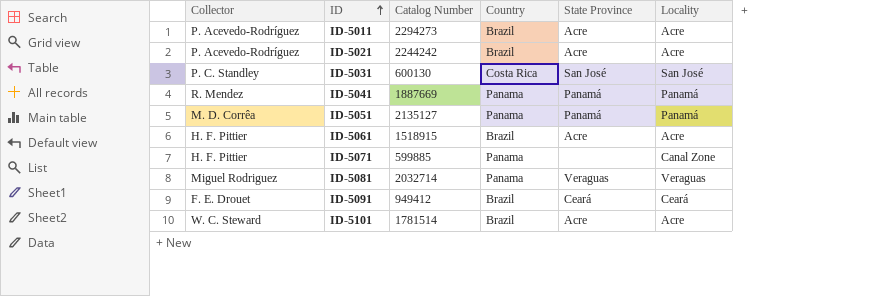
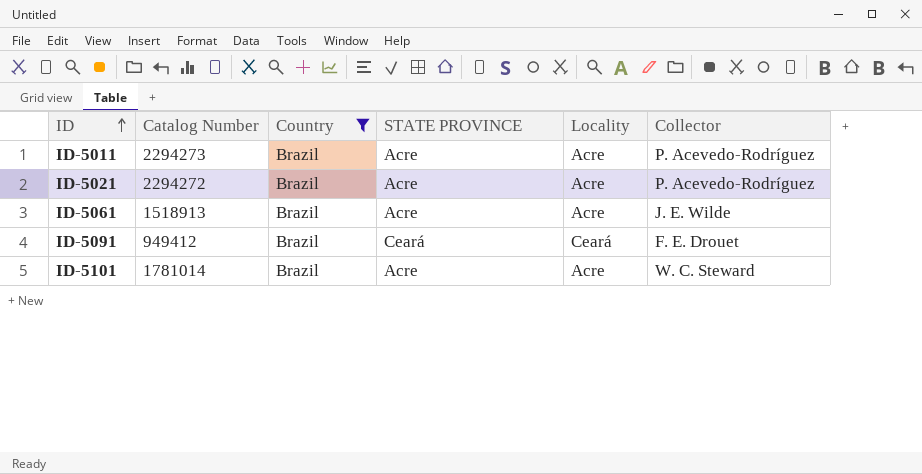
filter: none -> Country = Brazil
column name: State Province -> STATE PROVINCE
column Collector | position: 1 -> 6
ID-5021 | Catalog Number: 2244242 -> 2294272
ID-5061 | Catalog Number: 1518915 -> 1518913
ID-5061 | Collector: H. F. Pittier -> J. E. Wilde
ID-5101 | Catalog Number: 1781514 -> 1781014

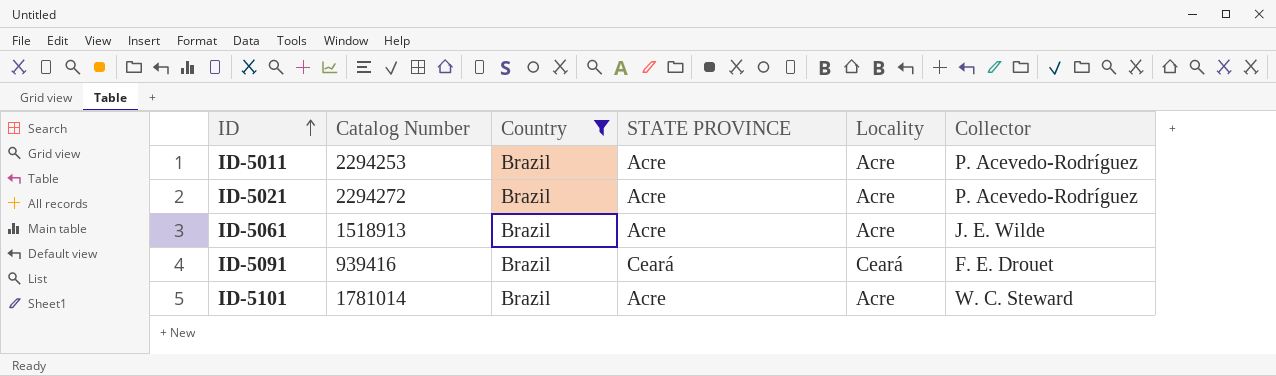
ID-5011 | Catalog Number: 2294273 -> 2294253
ID-5091 | Catalog Number: 949412 -> 939416

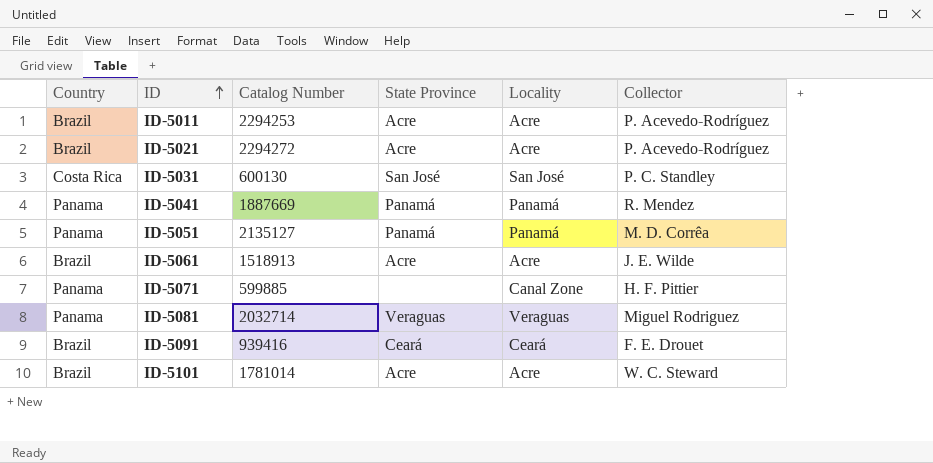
filter: Country = Brazil -> none
column Country | position: 3 -> 1
column name: STATE PROVINCE -> State Province

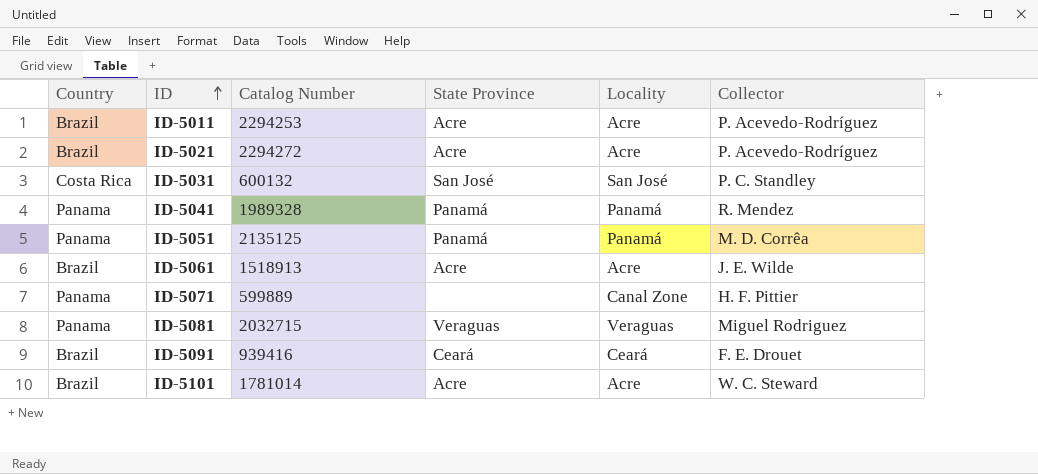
ID-5031 | Catalog Number: 600130 -> 600132
ID-5041 | Catalog Number: 1887669 -> 1989328
ID-5051 | Catalog Number: 2135127 -> 2135125
ID-5071 | Catalog Number: 599885 -> 599889
ID-5081 | Catalog Number: 2032714 -> 2032715

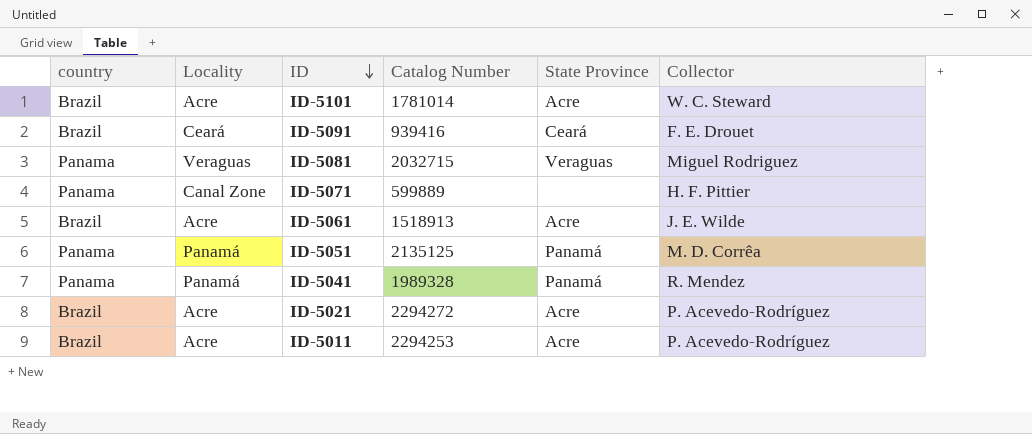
row order: ID ascending -> ID descending
column name: Country -> country
column Locality | position: 5 -> 2
row ID-5031: Costa Rica | 600132 | San José | San José | P. C. Standley -> none

